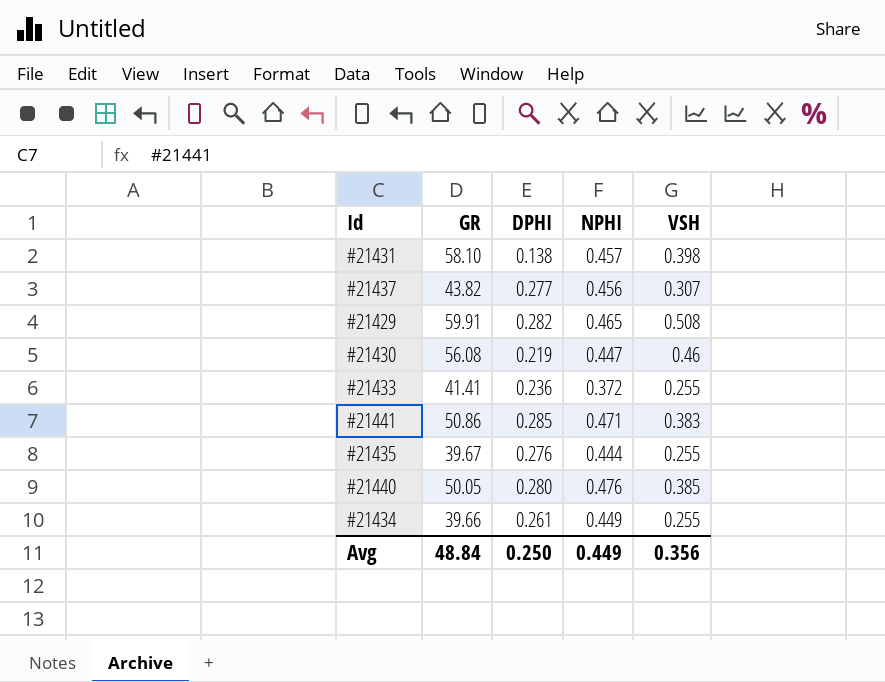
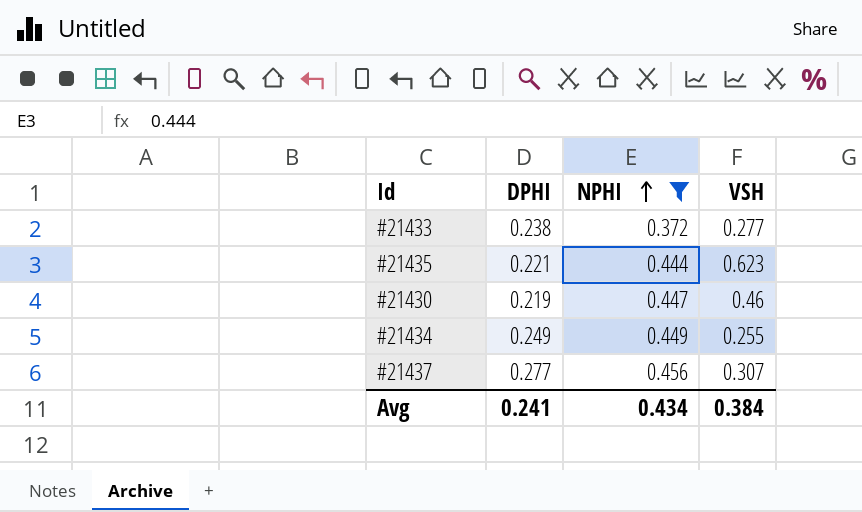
filter: none -> NPHI <= 0.456
row order: none -> NPHI ascending
column GR | position: 2 -> none
#21433 | DPHI: 0.236 -> 0.238
#21433 | VSH: 0.255 -> 0.277
#21435 | DPHI: 0.276 -> 0.221
#21435 | VSH: 0.255 -> 0.623
#21434 | DPHI: 0.261 -> 0.249
Avg | DPHI: 0.250 -> 0.241
Avg | NPHI: 0.449 -> 0.434
Avg | VSH: 0.356 -> 0.384

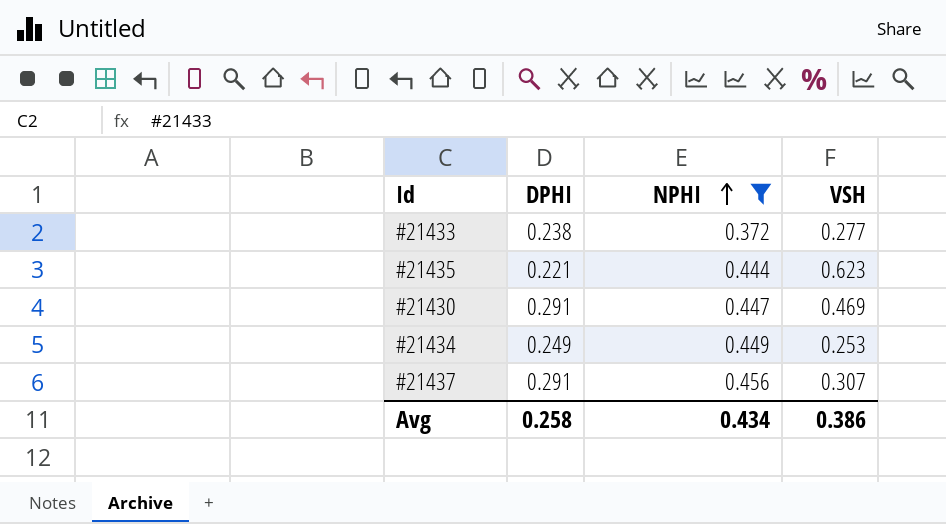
#21430 | DPHI: 0.219 -> 0.291
#21430 | VSH: 0.46 -> 0.469
#21434 | VSH: 0.255 -> 0.253
#21437 | DPHI: 0.277 -> 0.291
Avg | DPHI: 0.241 -> 0.258
Avg | VSH: 0.384 -> 0.386

